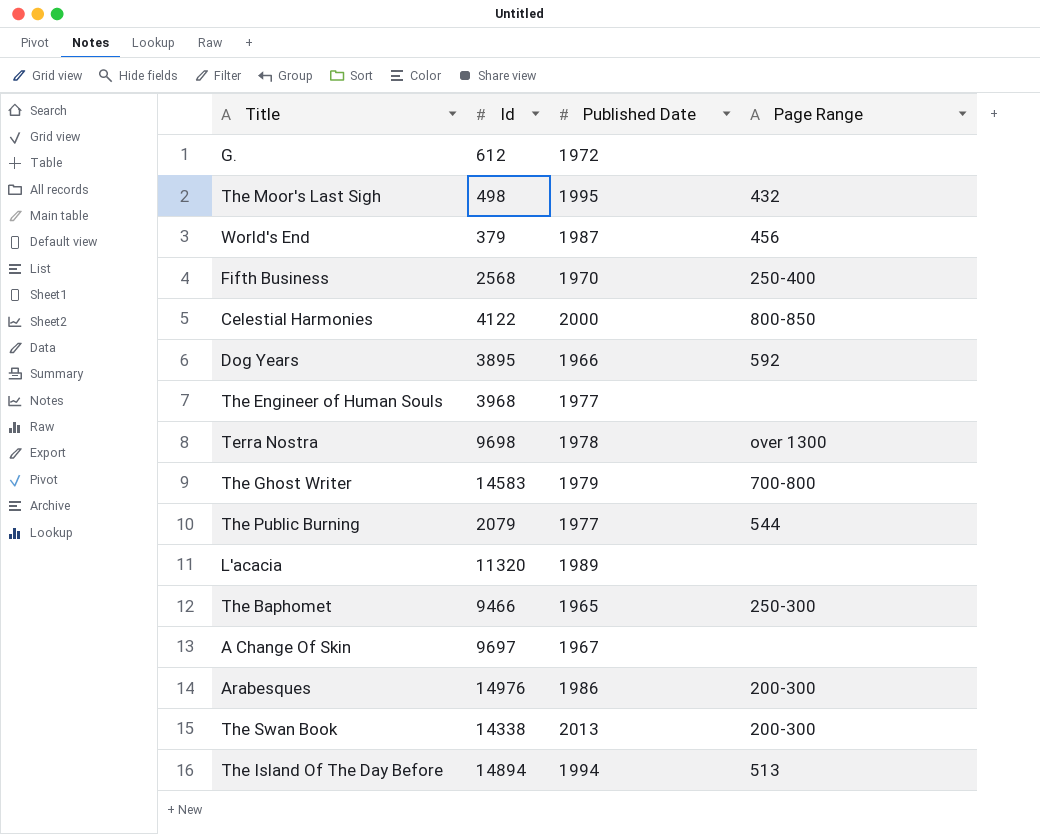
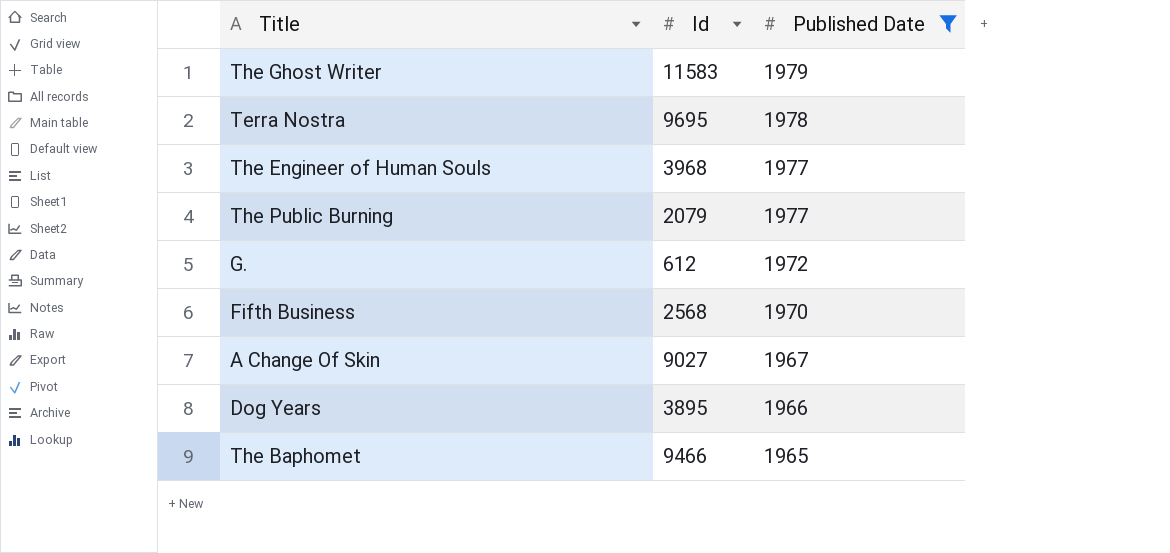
filter: none -> Published Date <= 1979
row order: none -> Published Date descending
column Page Range | position: 4 -> none
The Ghost Writer | Id: 14583 -> 11583
Terra Nostra | Id: 9698 -> 9695
A Change Of Skin | Id: 9697 -> 9027

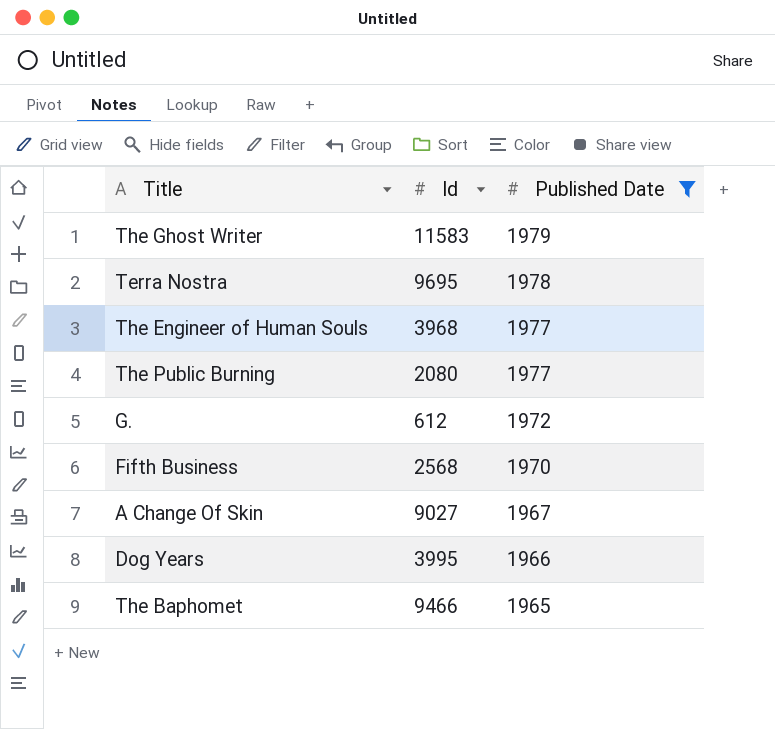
The Public Burning | Id: 2079 -> 2080
Dog Years | Id: 3895 -> 3995

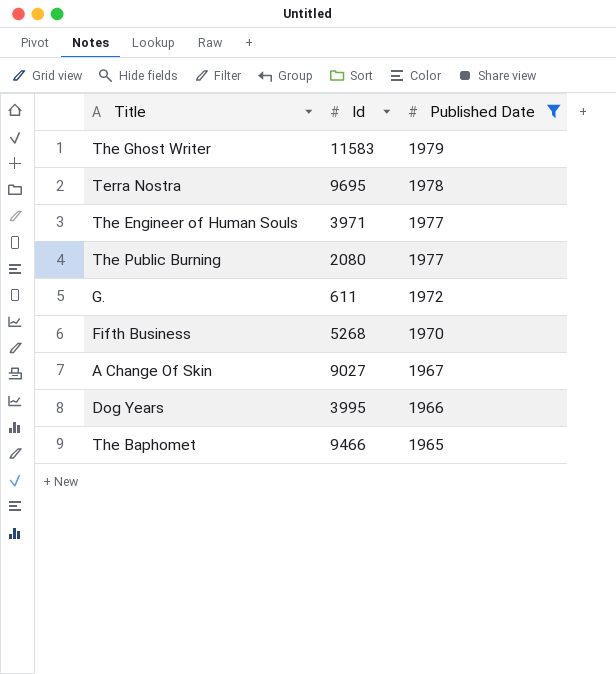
The Engineer of Human Souls | Id: 3968 -> 3971
G. | Id: 612 -> 611
Fifth Business | Id: 2568 -> 5268

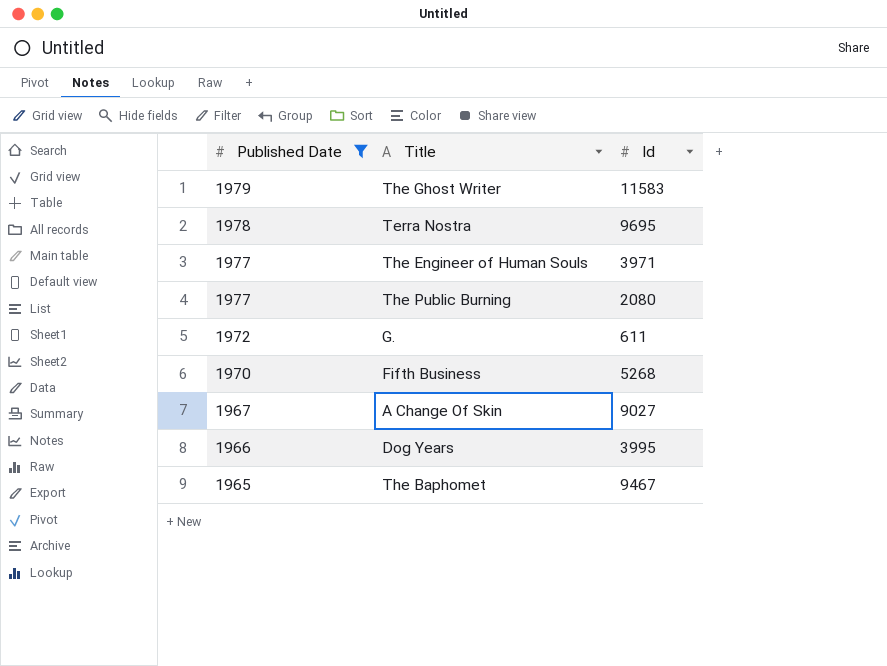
column Published Date | position: 3 -> 1
The Baphomet | Id: 9466 -> 9467

